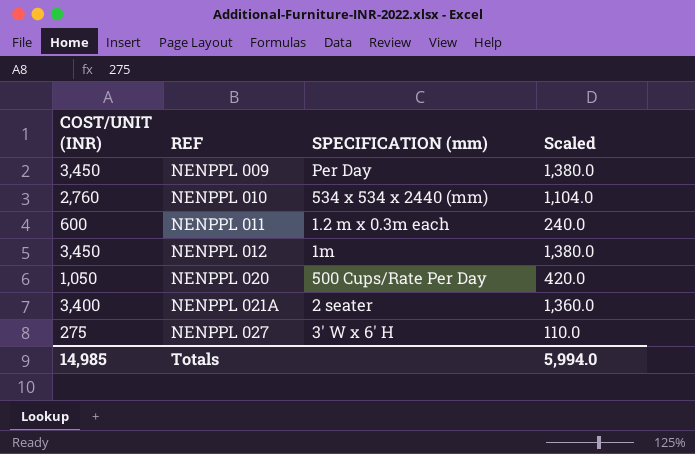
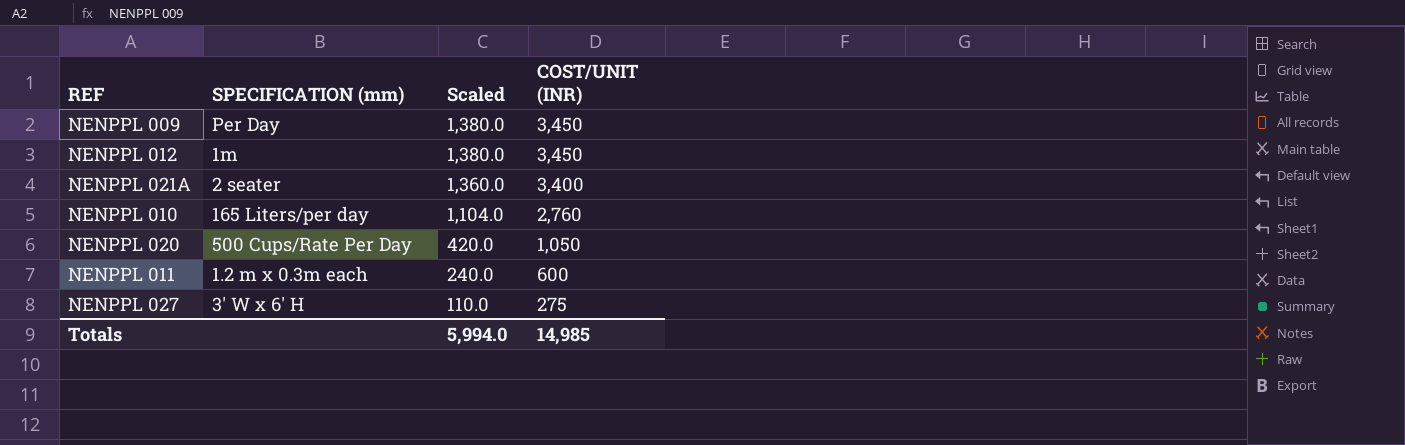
row order: REF ascending -> Scaled descending
column COST/UNIT (INR) | position: 1 -> 4
NENPPL 010 | SPECIFICATION (mm): 534 x 534 x 2440 (mm) -> 165 Liters/per day

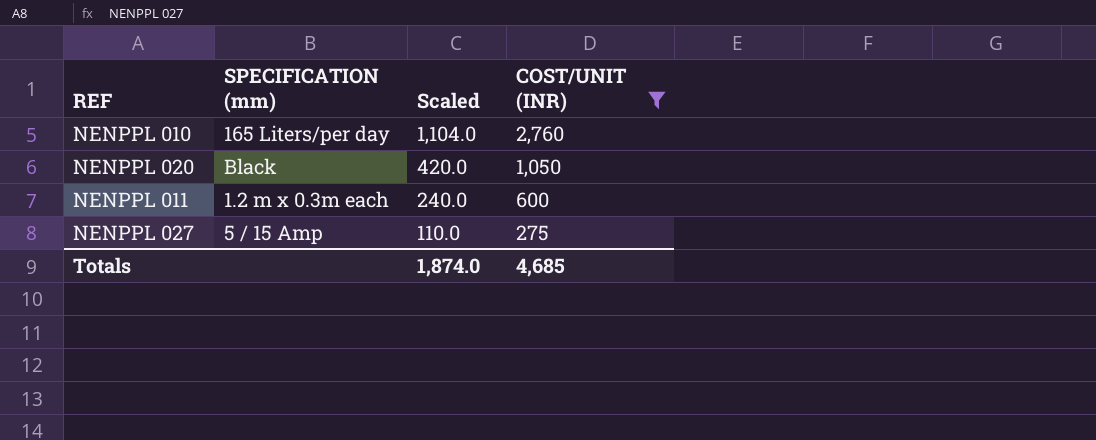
filter: none -> COST/UNIT (INR) <= 2,760
NENPPL 020 | SPECIFICATION (mm): 500 Cups/Rate Per Day -> Black
NENPPL 027 | SPECIFICATION (mm): 3' W x 6' H -> 5 / 15 Amp
Totals | Scaled: 5,994.0 -> 1,874.0
Totals | COST/UNIT (INR): 14,985 -> 4,685

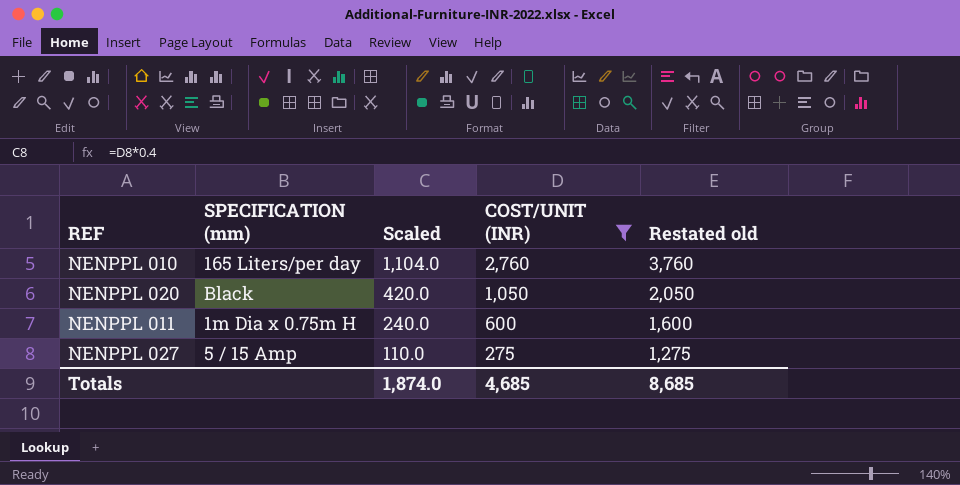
column Restated old | formula: none -> [COST/UNIT (INR)] + 1000
NENPPL 011 | SPECIFICATION (mm): 1.2 m x 0.3m each -> 1m Dia x 0.75m H

